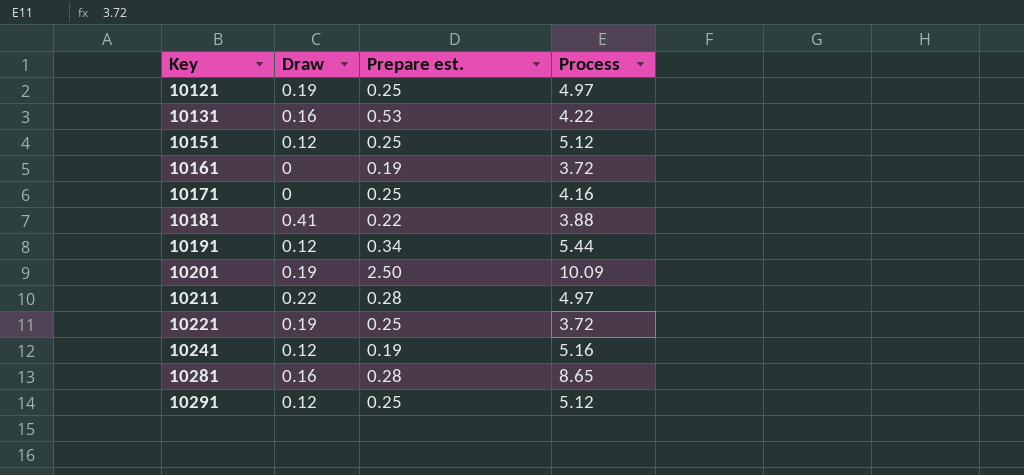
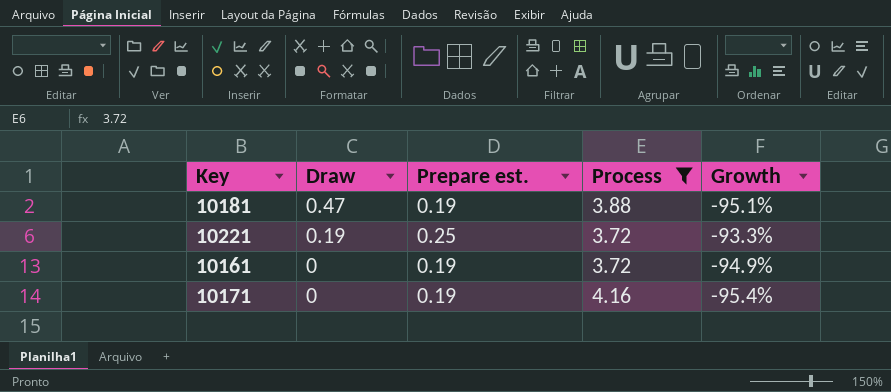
filter: none -> Process <= 4.16
row order: Key ascending -> Draw descending
column Growth | formula: none -> ([Prepare est.] - [Process]) / [Process]
10181 | Draw: 0.41 -> 0.47
10181 | Prepare est.: 0.22 -> 0.19
10171 | Prepare est.: 0.25 -> 0.19

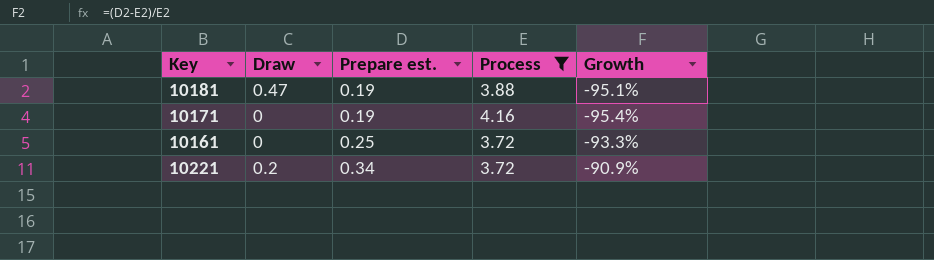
row order: Draw descending -> Prepare est. ascending
10161 | Prepare est.: 0.19 -> 0.25
10161 | Growth: -94.9% -> -93.3%
10221 | Draw: 0.19 -> 0.2
10221 | Prepare est.: 0.25 -> 0.34
10221 | Growth: -93.3% -> -90.9%

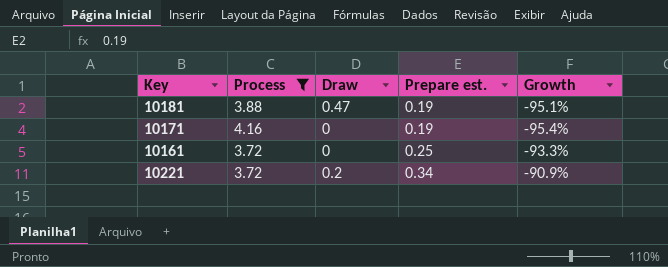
column Process | position: 4 -> 2

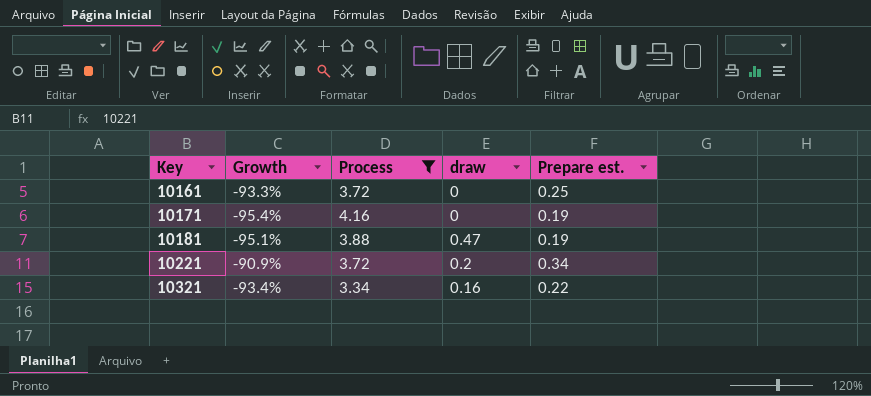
row order: Prepare est. ascending -> Key ascending
column Growth | position: 5 -> 2
column name: Draw -> draw
row 10321: none -> -93.4% | 3.34 | 0.16 | 0.22

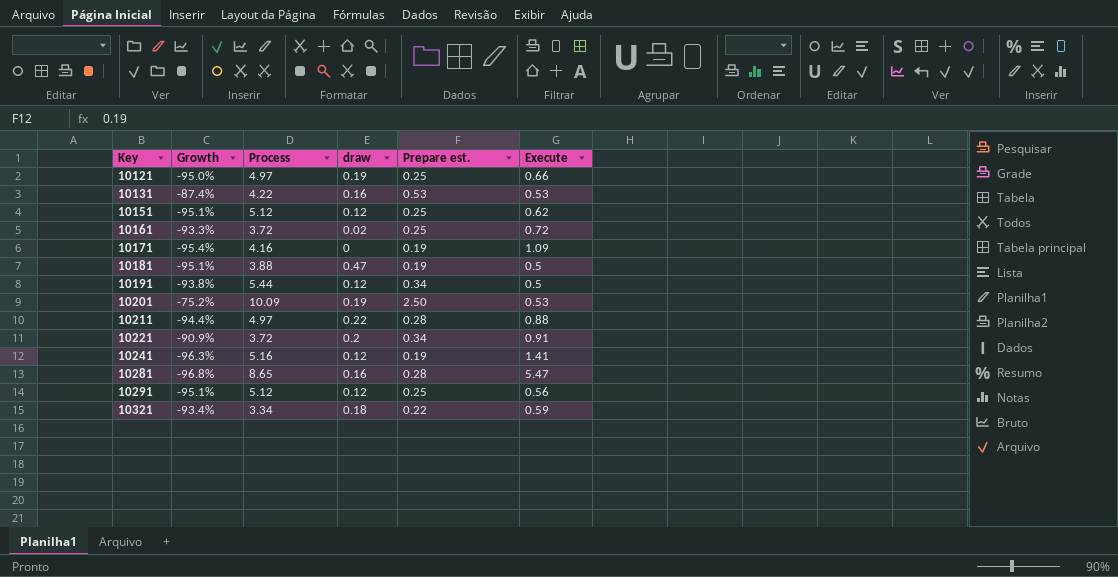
filter: Process <= 4.16 -> none
column Execute | position: none -> 6
10161 | draw: 0 -> 0.02
10321 | draw: 0.16 -> 0.18

